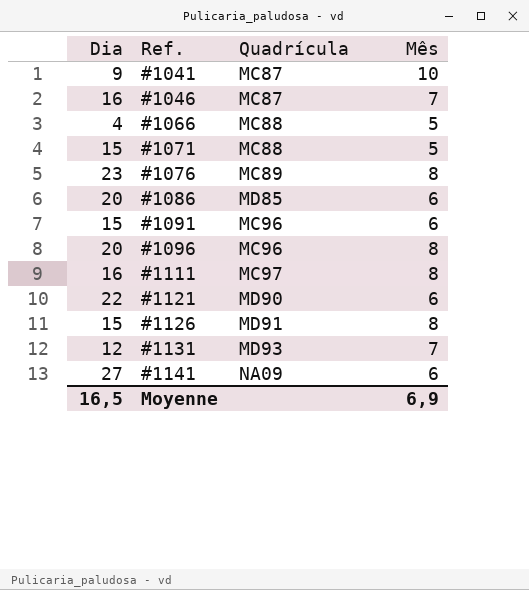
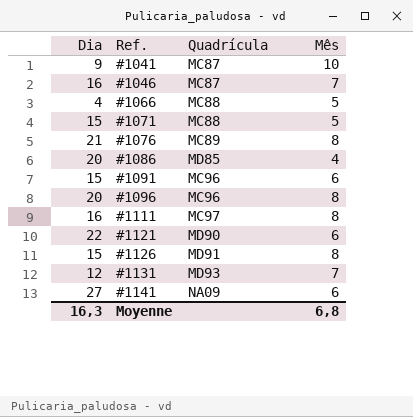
#1076 | Dia: 23 -> 21
#1086 | Mês: 6 -> 4
Moyenne | Dia: 16,5 -> 16,3
Moyenne | Mês: 6,9 -> 6,8

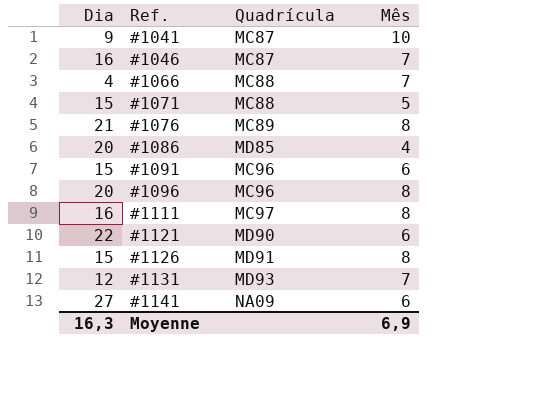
#1066 | Mês: 5 -> 7
Moyenne | Mês: 6,8 -> 6,9

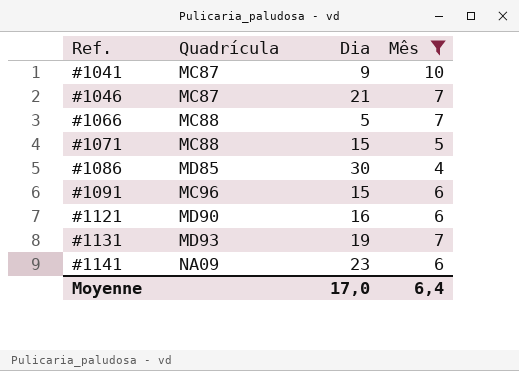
filter: none -> Mês != 8
column Dia | position: 1 -> 3
#1046 | Dia: 16 -> 21
#1066 | Dia: 4 -> 5
#1086 | Dia: 20 -> 30
#1121 | Dia: 22 -> 16
#1131 | Dia: 12 -> 19
#1141 | Dia: 27 -> 23
Moyenne | Dia: 16,3 -> 17,0
Moyenne | Mês: 6,9 -> 6,4

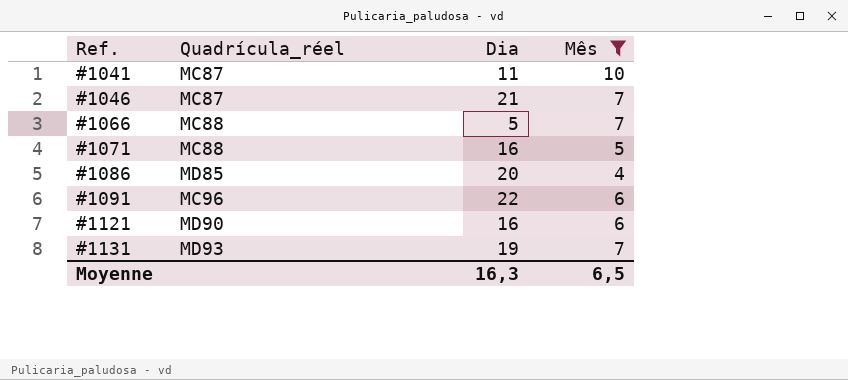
column name: Quadrícula -> Quadrícula_réel
row #1141: NA09 | 23 | 6 -> none
#1041 | Dia: 9 -> 11
#1071 | Dia: 15 -> 16
#1086 | Dia: 30 -> 20
#1091 | Dia: 15 -> 22
Moyenne | Dia: 17,0 -> 16,3
Moyenne | Mês: 6,4 -> 6,5

